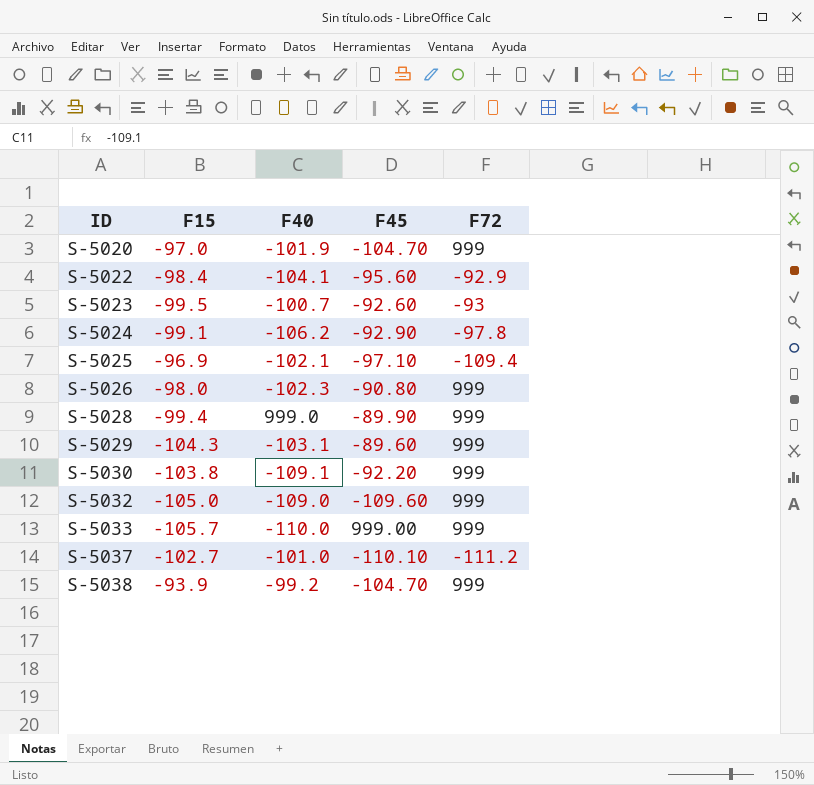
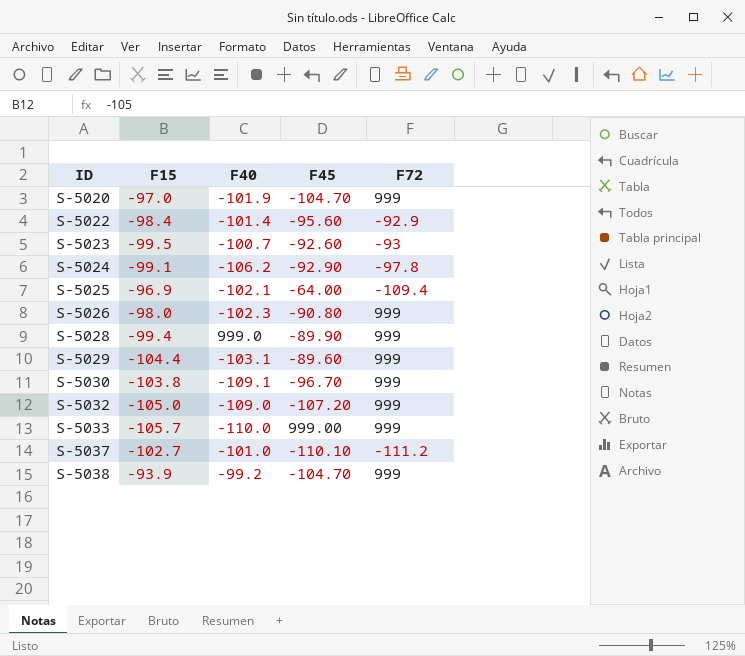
S-5022 | F40: -104.1 -> -101.4
S-5025 | F45: -97.10 -> -64.00
S-5029 | F15: -104.3 -> -104.4
S-5030 | F45: -92.20 -> -96.70
S-5032 | F45: -109.60 -> -107.20

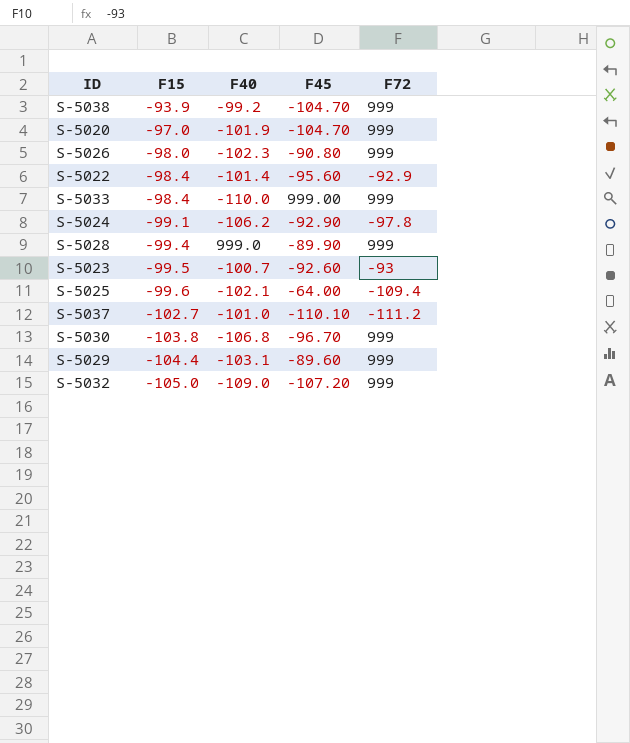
row order: ID ascending -> F15 descending
S-5033 | F15: -105.7 -> -98.4
S-5025 | F15: -96.9 -> -99.6
S-5030 | F40: -109.1 -> -106.8

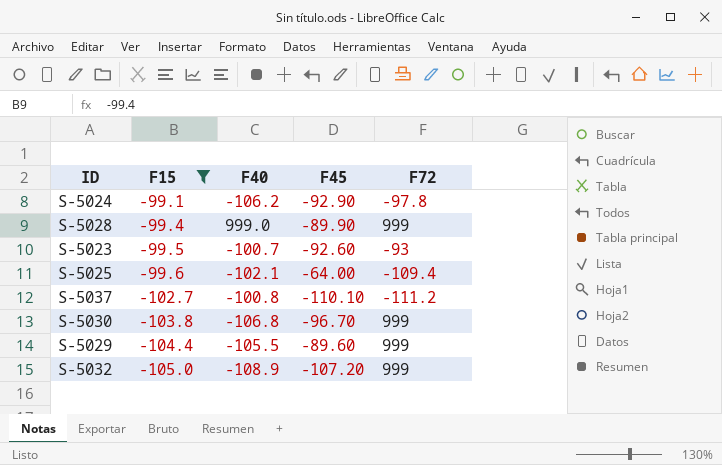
filter: none -> F15 <= -99.1
S-5037 | F40: -101.0 -> -100.8
S-5029 | F40: -103.1 -> -105.5
S-5032 | F40: -109.0 -> -108.9

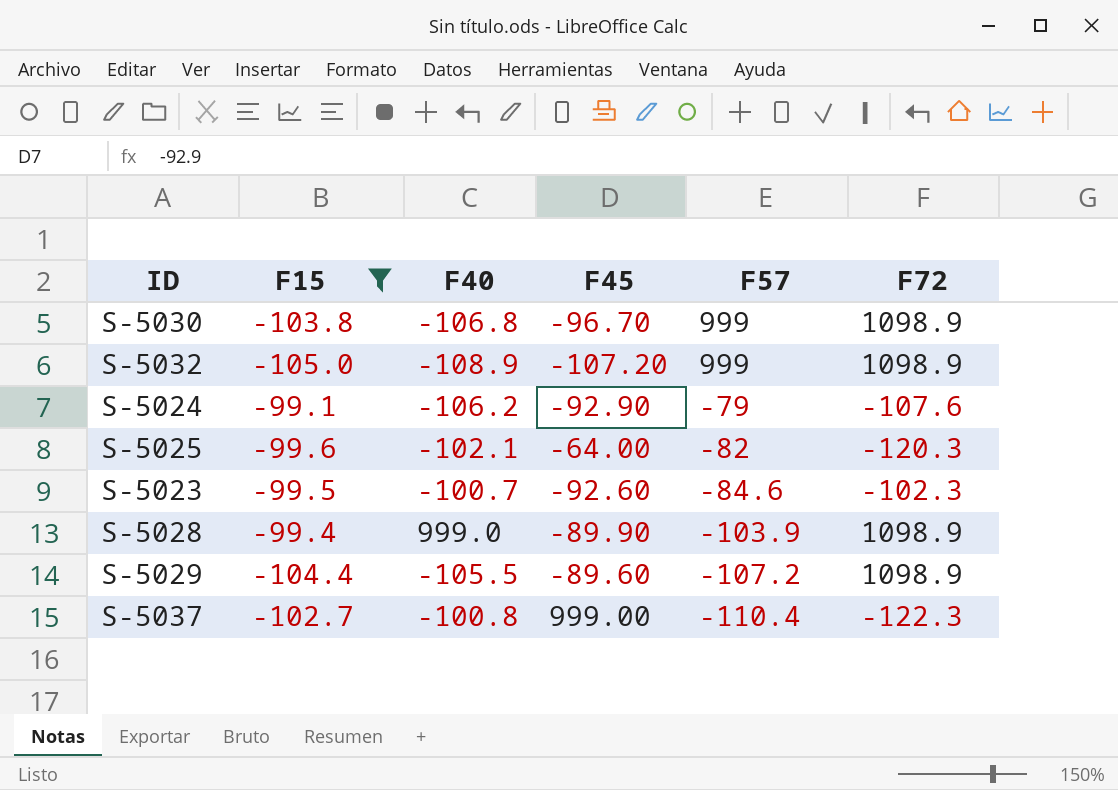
row order: F15 descending -> F57 descending
column F57 | position: none -> 5
S-5030 | F72: 999 -> 1098.9
S-5032 | F72: 999 -> 1098.9
S-5024 | F72: -97.8 -> -107.6
S-5025 | F72: -109.4 -> -120.3
S-5023 | F72: -93 -> -102.3
S-5028 | F72: 999 -> 1098.9
S-5029 | F72: 999 -> 1098.9
S-5037 | F45: -110.10 -> 999.00
S-5037 | F72: -111.2 -> -122.3

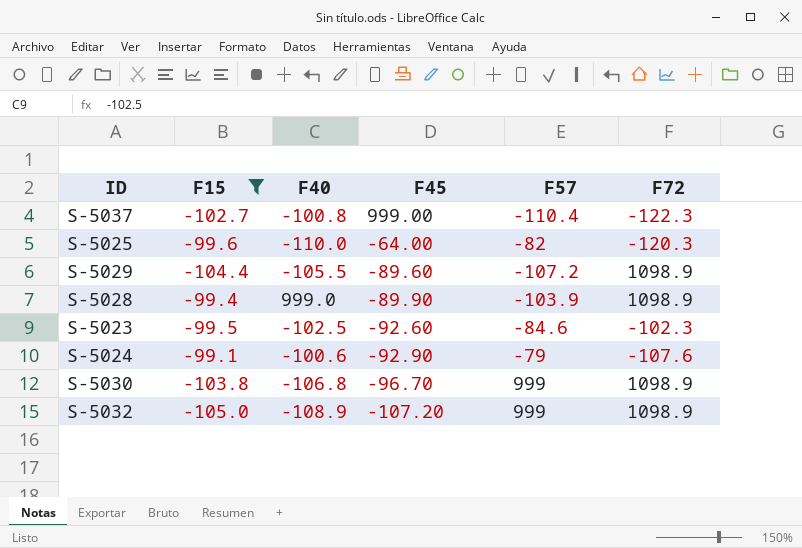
row order: F57 descending -> F45 descending
S-5025 | F40: -102.1 -> -110.0
S-5023 | F40: -100.7 -> -102.5
S-5024 | F40: -106.2 -> -100.6

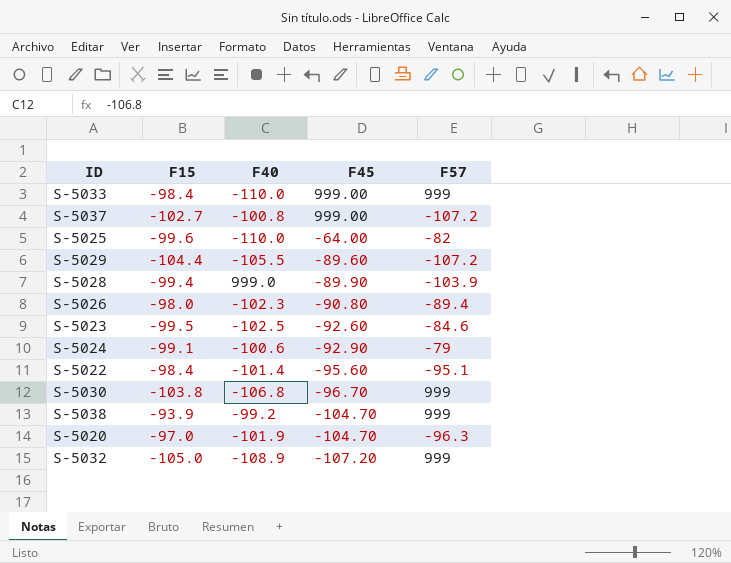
filter: F15 <= -99.1 -> none
column F72 | position: 6 -> none
S-5037 | F57: -110.4 -> -107.2

